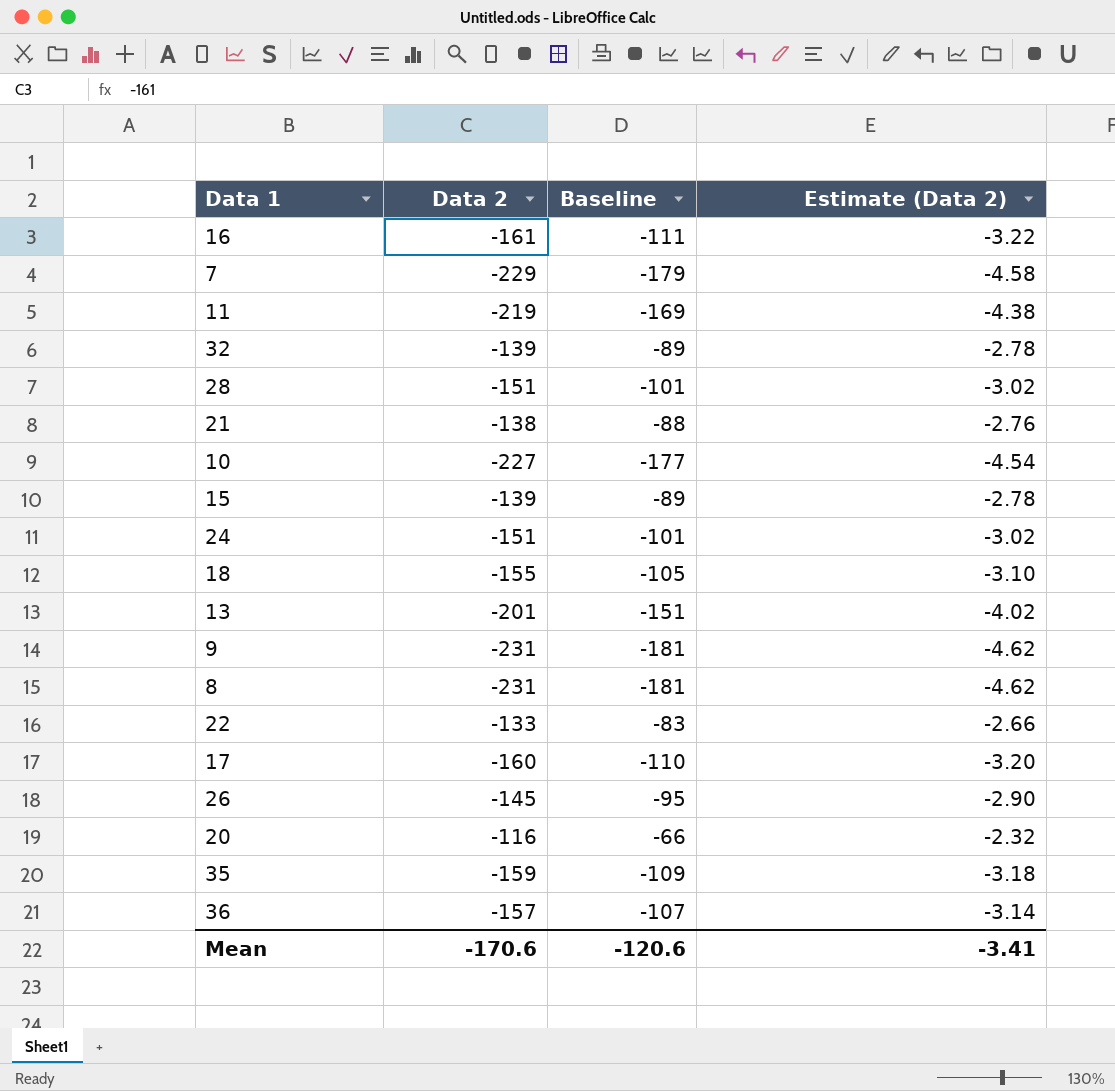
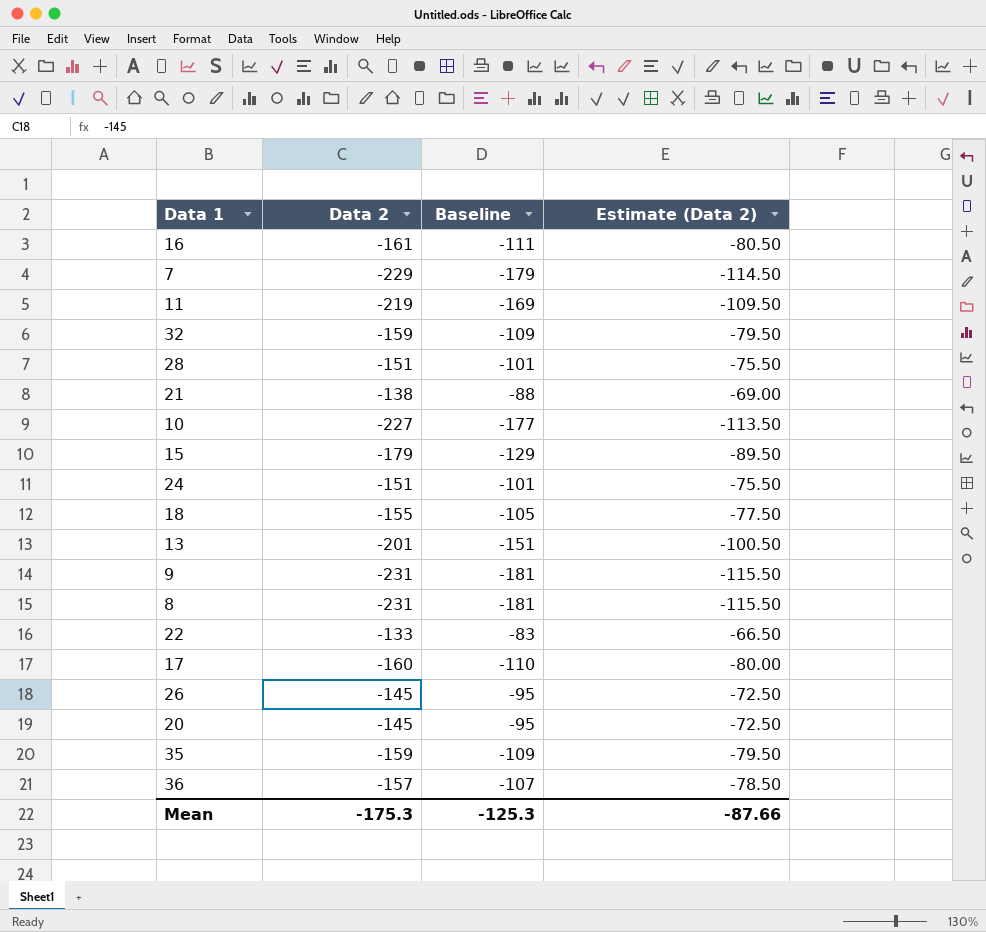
column Estimate (Data 2) | formula: [Data 2] * 0.02 -> [Data 2] * 0.5
32 | Data 2: -139 -> -159
32 | Baseline: -89 -> -109
15 | Data 2: -139 -> -179
15 | Baseline: -89 -> -129
20 | Data 2: -116 -> -145
20 | Baseline: -66 -> -95
Mean | Data 2: -170.6 -> -175.3
Mean | Baseline: -120.6 -> -125.3
Mean | Estimate (Data 2): -3.41 -> -87.66

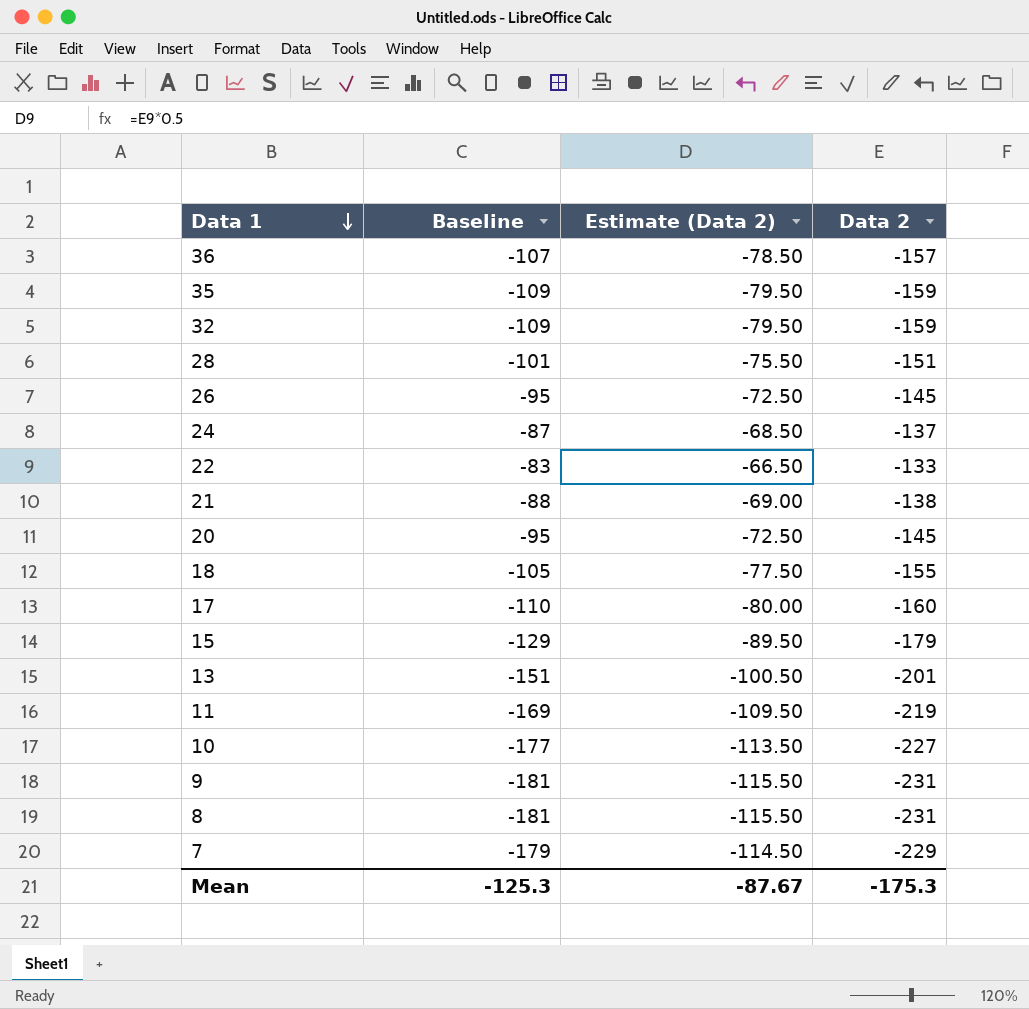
row order: none -> Data 1 descending
column Data 2 | position: 2 -> 4
row 16: -161 | -111 | -80.50 -> none
24 | Baseline: -101 -> -87
24 | Estimate (Data 2): -75.50 -> -68.50
24 | Data 2: -151 -> -137
Mean | Estimate (Data 2): -87.66 -> -87.67

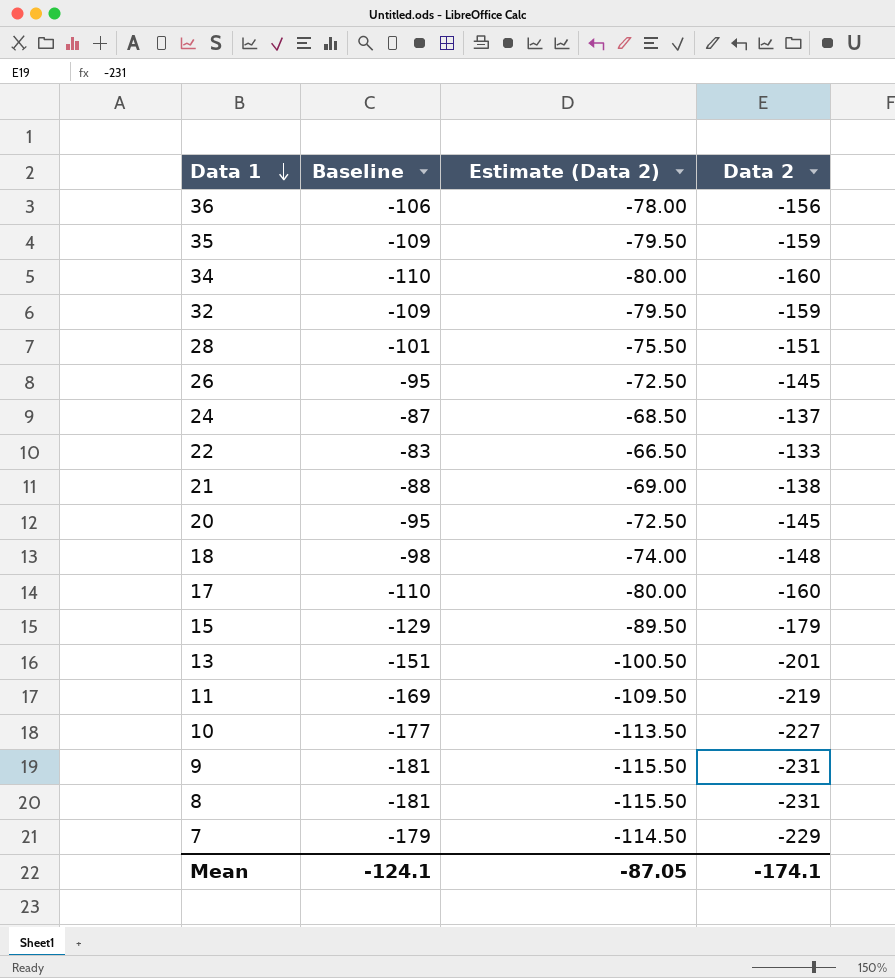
36 | Baseline: -107 -> -106
36 | Estimate (Data 2): -78.50 -> -78.00
36 | Data 2: -157 -> -156
row 34: none -> -110 | -80.00 | -160
18 | Baseline: -105 -> -98
18 | Estimate (Data 2): -77.50 -> -74.00
18 | Data 2: -155 -> -148
Mean | Baseline: -125.3 -> -124.1
Mean | Estimate (Data 2): -87.67 -> -87.05
Mean | Data 2: -175.3 -> -174.1

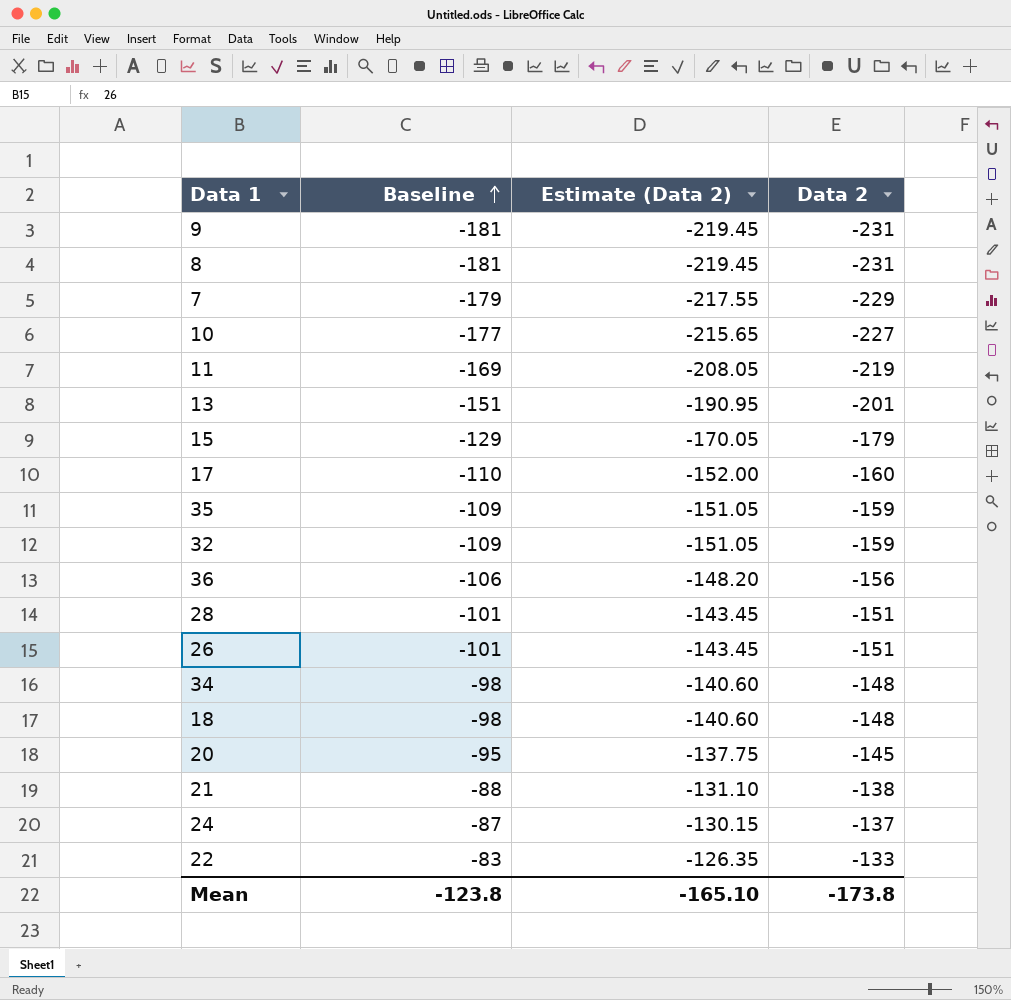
row order: Data 1 descending -> Baseline ascending
column Estimate (Data 2) | formula: [Data 2] * 0.5 -> [Data 2] * 0.95
26 | Baseline: -95 -> -101
26 | Data 2: -145 -> -151
34 | Baseline: -110 -> -98
34 | Data 2: -160 -> -148
Mean | Baseline: -124.1 -> -123.8
Mean | Estimate (Data 2): -87.05 -> -165.10
Mean | Data 2: -174.1 -> -173.8

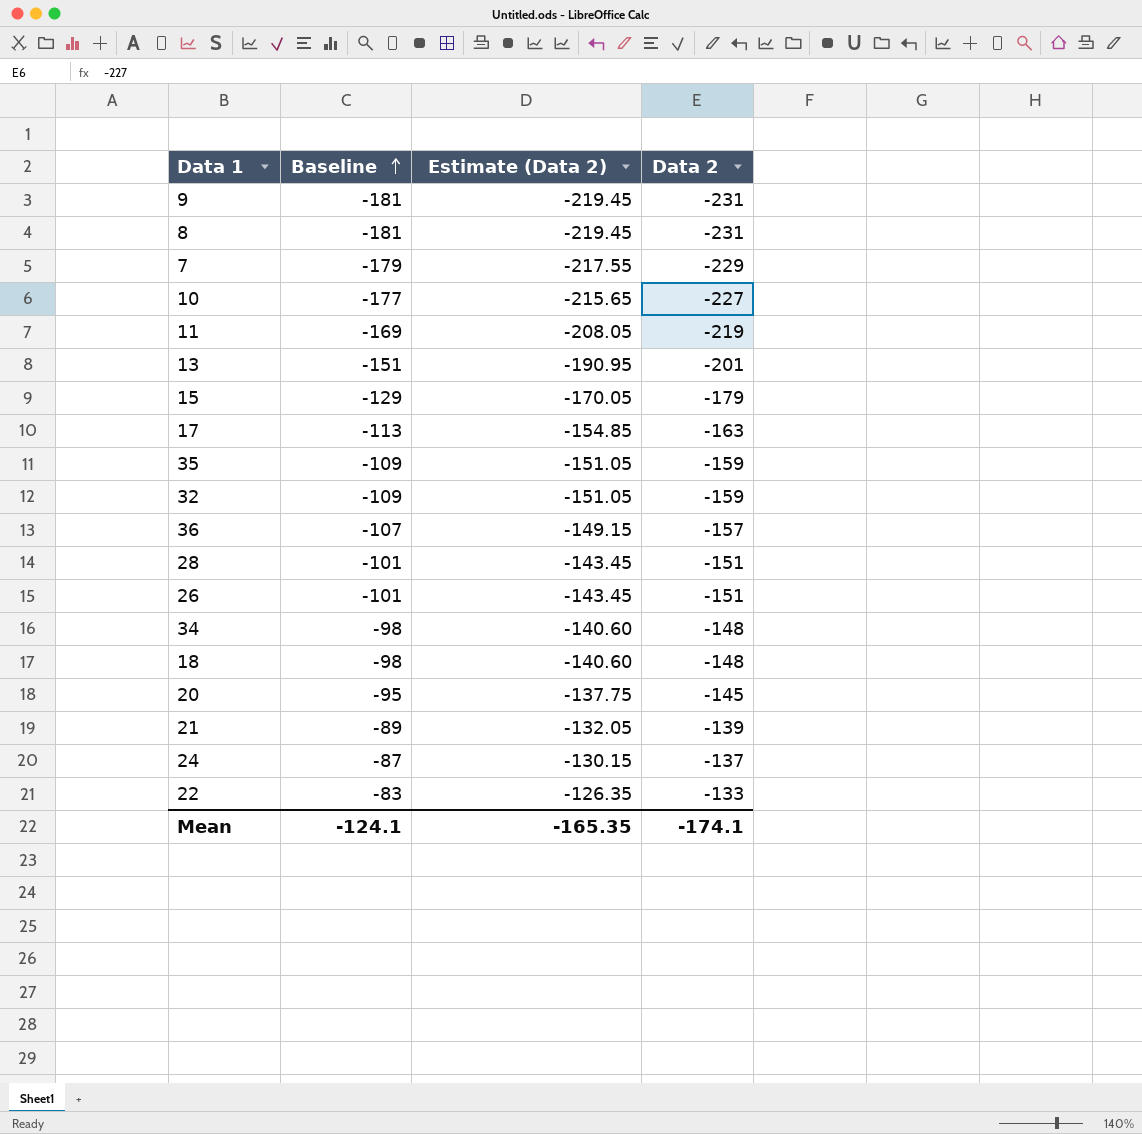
17 | Baseline: -110 -> -113
17 | Estimate (Data 2): -152.00 -> -154.85
17 | Data 2: -160 -> -163
36 | Baseline: -106 -> -107
36 | Estimate (Data 2): -148.20 -> -149.15
36 | Data 2: -156 -> -157
21 | Baseline: -88 -> -89
21 | Estimate (Data 2): -131.10 -> -132.05
21 | Data 2: -138 -> -139
Mean | Baseline: -123.8 -> -124.1
Mean | Estimate (Data 2): -165.10 -> -165.35
Mean | Data 2: -173.8 -> -174.1

